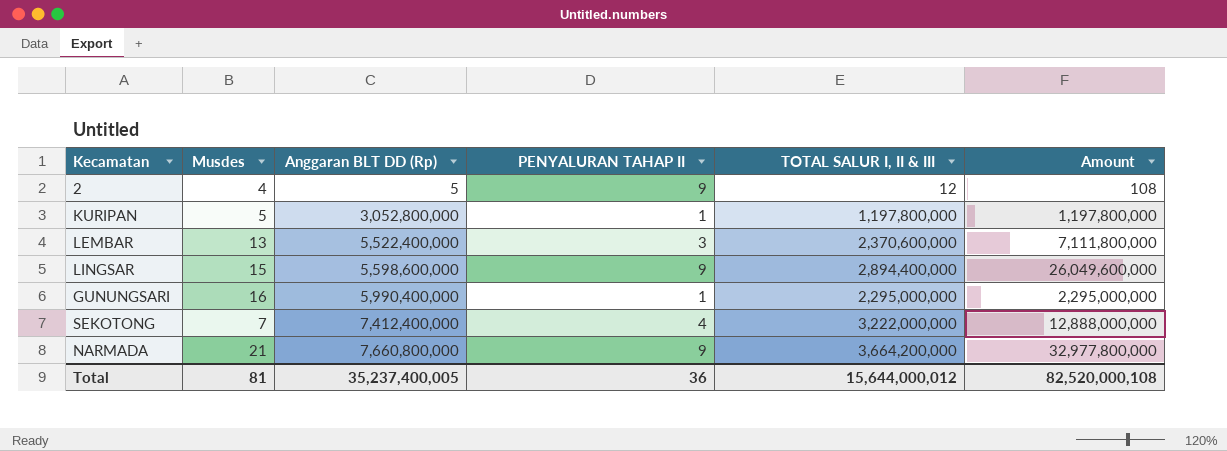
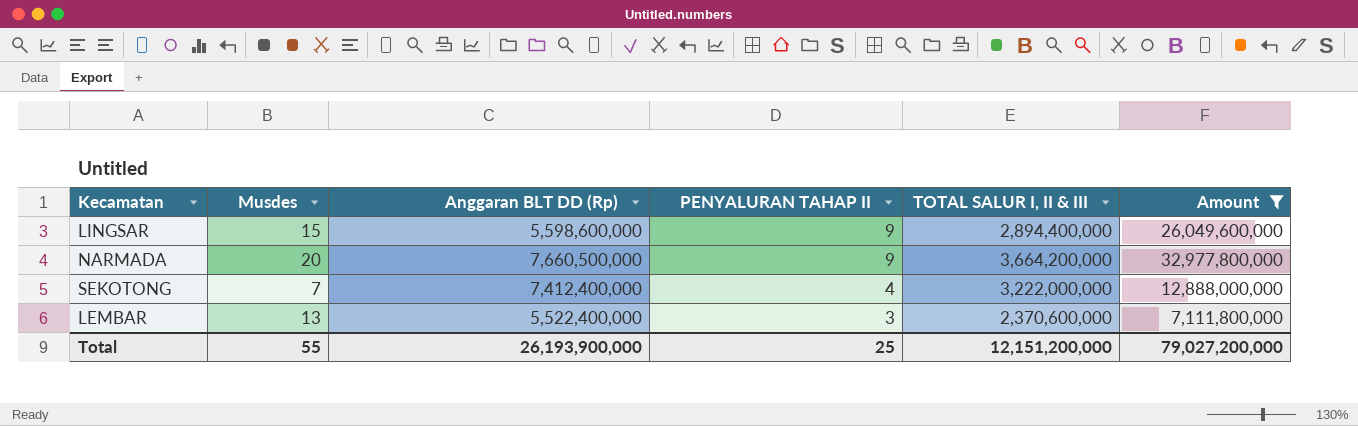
filter: none -> Amount >= 7,111,800,000
row order: Anggaran BLT DD (Rp) ascending -> PENYALURAN TAHAP II descending
NARMADA | Musdes: 21 -> 20
NARMADA | Anggaran BLT DD (Rp): 7,660,800,000 -> 7,660,500,000
Total | Musdes: 81 -> 55
Total | Anggaran BLT DD (Rp): 35,237,400,005 -> 26,193,900,000
Total | PENYALURAN TAHAP II: 36 -> 25
Total | TOTAL SALUR I, II & III: 15,644,000,012 -> 12,151,200,000
Total | Amount: 82,520,000,108 -> 79,027,200,000

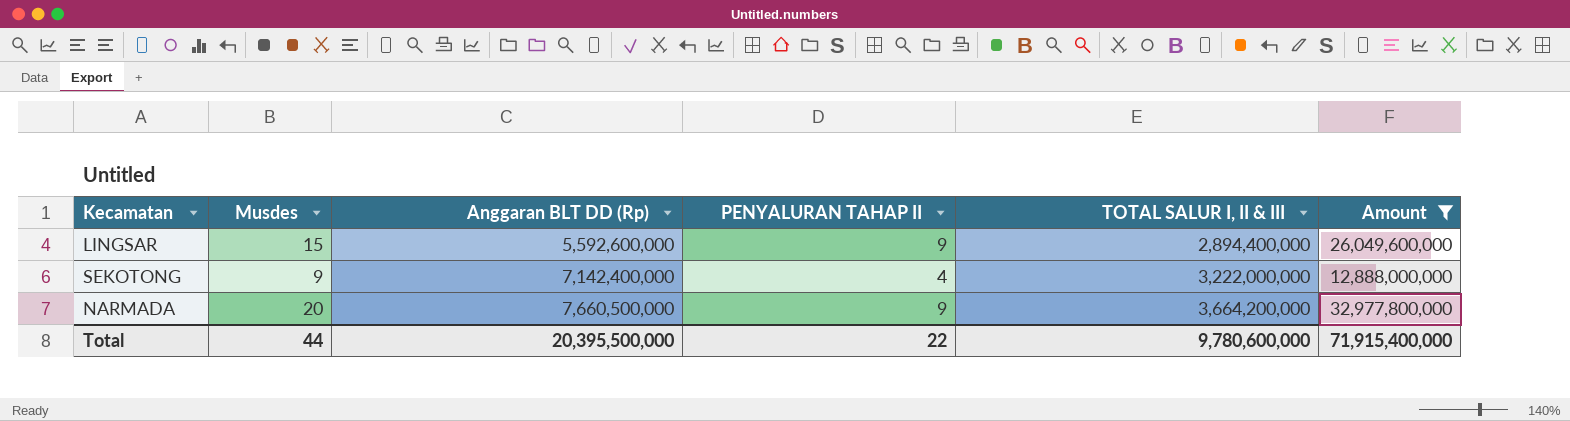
row order: PENYALURAN TAHAP II descending -> Anggaran BLT DD (Rp) ascending
row LEMBAR: 13 | 5,522,400,000 | 3 | 2,370,600,000 | 7,111,800,000 -> none
LINGSAR | Anggaran BLT DD (Rp): 5,598,600,000 -> 5,592,600,000
SEKOTONG | Musdes: 7 -> 9
SEKOTONG | Anggaran BLT DD (Rp): 7,412,400,000 -> 7,142,400,000
Total | Musdes: 55 -> 44
Total | Anggaran BLT DD (Rp): 26,193,900,000 -> 20,395,500,000
Total | PENYALURAN TAHAP II: 25 -> 22
Total | TOTAL SALUR I, II & III: 12,151,200,000 -> 9,780,600,000
Total | Amount: 79,027,200,000 -> 71,915,400,000

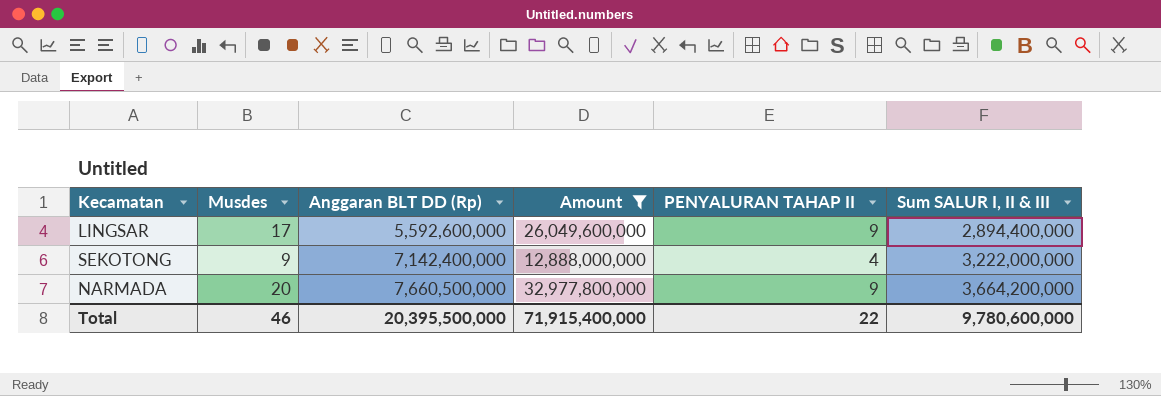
column Amount | position: 6 -> 4
column name: TOTAL SALUR I, II & III -> Sum SALUR I, II & III
LINGSAR | Musdes: 15 -> 17
Total | Musdes: 44 -> 46

